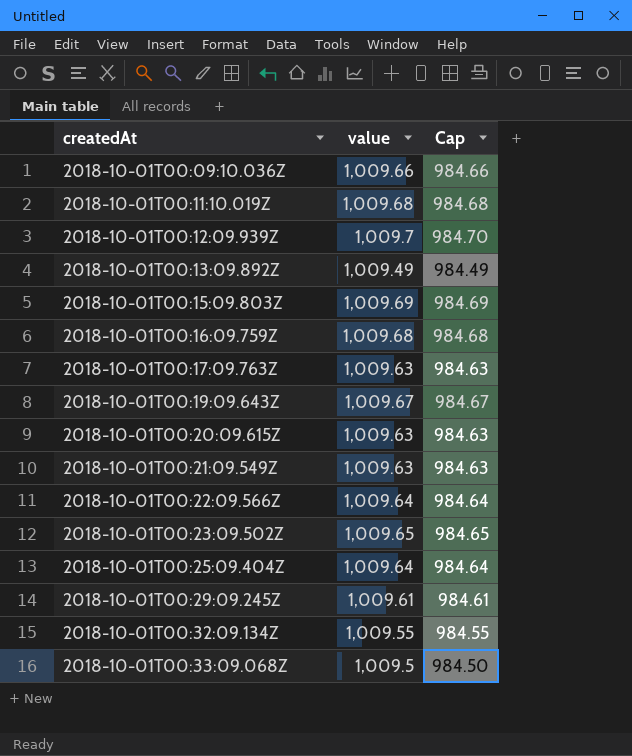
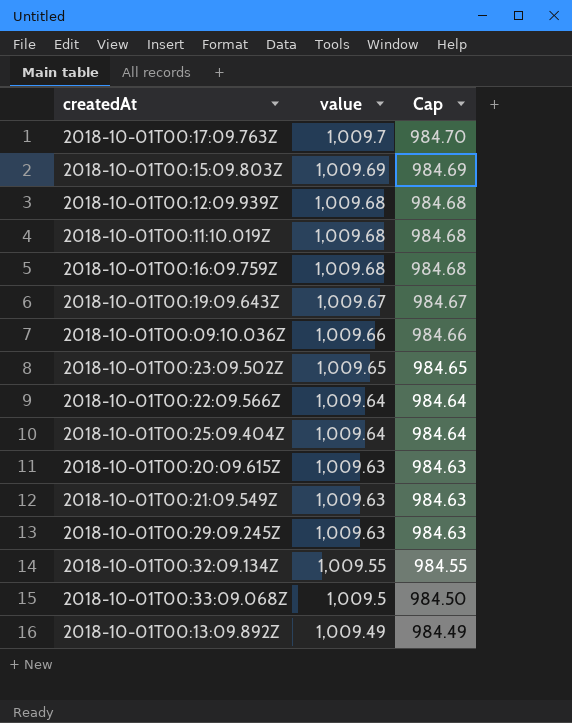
row order: createdAt ascending -> value descending
2018-10-01T00:17:09.763Z | value: 1,009.63 -> 1,009.7
2018-10-01T00:17:09.763Z | Cap: 984.63 -> 984.70
2018-10-01T00:12:09.939Z | value: 1,009.7 -> 1,009.68
2018-10-01T00:12:09.939Z | Cap: 984.70 -> 984.68
2018-10-01T00:29:09.245Z | value: 1,009.61 -> 1,009.63
2018-10-01T00:29:09.245Z | Cap: 984.61 -> 984.63

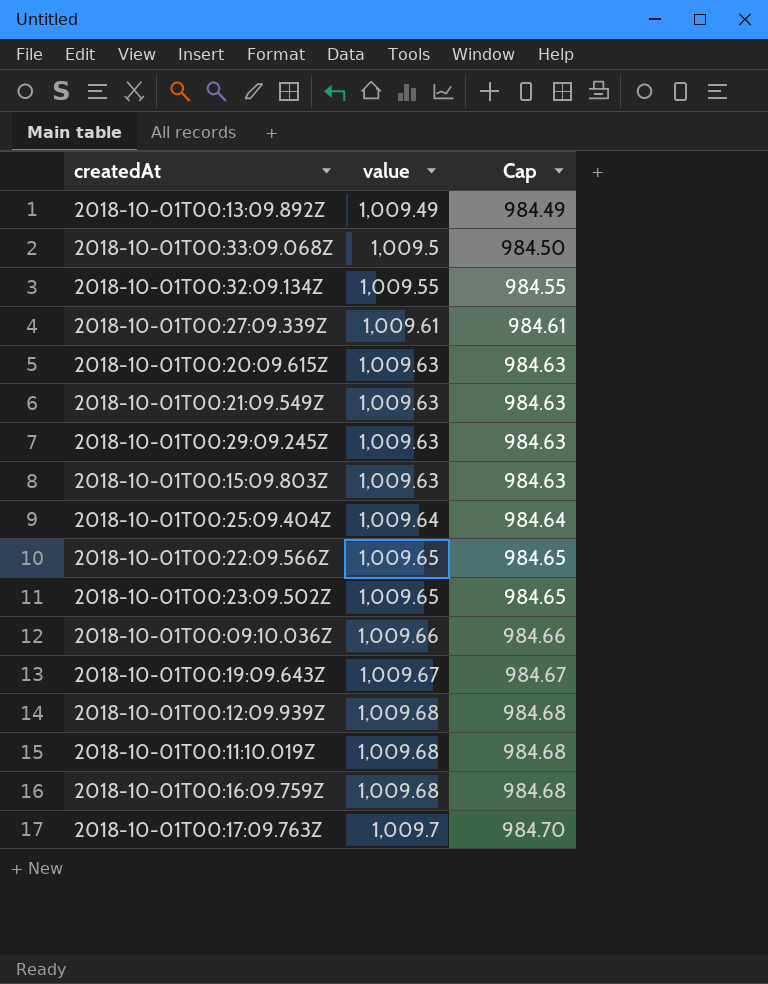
row order: value descending -> value ascending
row 2018-10-01T00:27:09.339Z: none -> 1,009.61 | 984.61
2018-10-01T00:15:09.803Z | value: 1,009.69 -> 1,009.63
2018-10-01T00:15:09.803Z | Cap: 984.69 -> 984.63
2018-10-01T00:22:09.566Z | value: 1,009.64 -> 1,009.65
2018-10-01T00:22:09.566Z | Cap: 984.64 -> 984.65

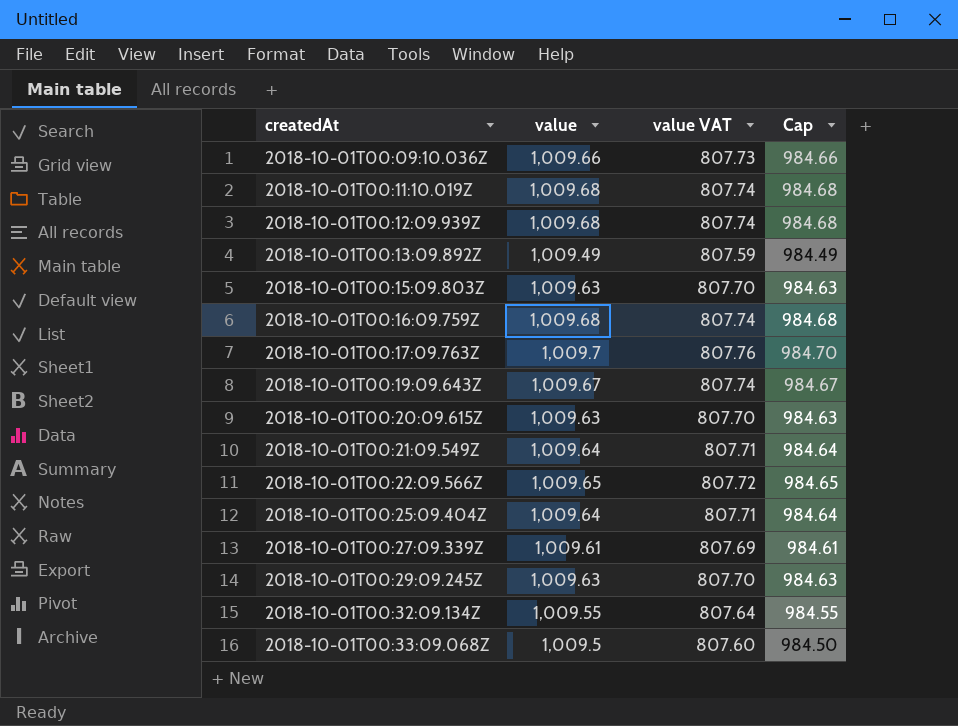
row order: value ascending -> createdAt ascending
column value VAT | formula: none -> [value] * 0.8
row 2018-10-01T00:23:09.502Z: 1,009.65 | 984.65 -> none
2018-10-01T00:21:09.549Z | value: 1,009.63 -> 1,009.64
2018-10-01T00:21:09.549Z | Cap: 984.63 -> 984.64

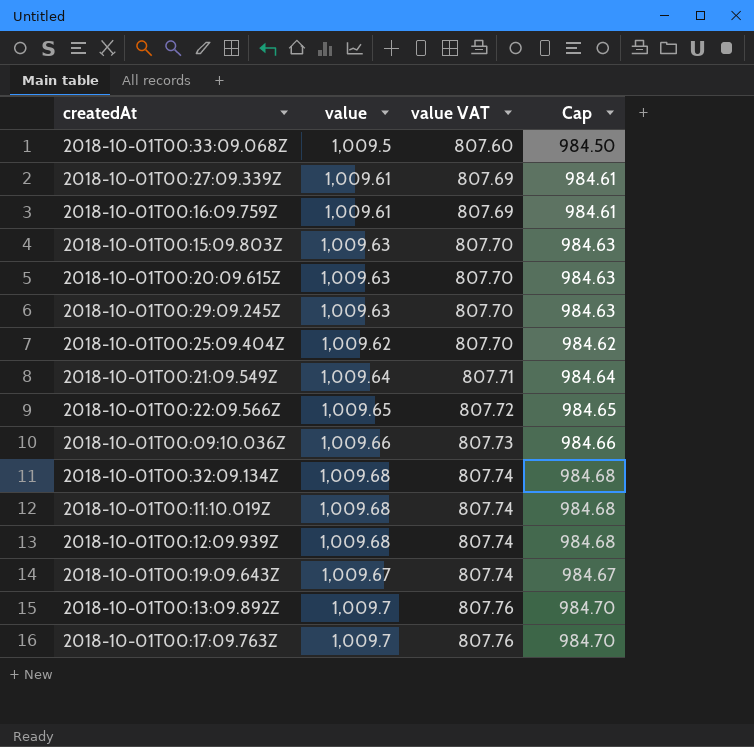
row order: createdAt ascending -> value VAT ascending
2018-10-01T00:16:09.759Z | value: 1,009.68 -> 1,009.61
2018-10-01T00:16:09.759Z | value VAT: 807.74 -> 807.69
2018-10-01T00:16:09.759Z | Cap: 984.68 -> 984.61
2018-10-01T00:25:09.404Z | value: 1,009.64 -> 1,009.62
2018-10-01T00:25:09.404Z | value VAT: 807.71 -> 807.70
2018-10-01T00:25:09.404Z | Cap: 984.64 -> 984.62
2018-10-01T00:32:09.134Z | value: 1,009.55 -> 1,009.68
2018-10-01T00:32:09.134Z | value VAT: 807.64 -> 807.74
2018-10-01T00:32:09.134Z | Cap: 984.55 -> 984.68
2018-10-01T00:13:09.892Z | value: 1,009.49 -> 1,009.7
2018-10-01T00:13:09.892Z | value VAT: 807.59 -> 807.76
2018-10-01T00:13:09.892Z | Cap: 984.49 -> 984.70

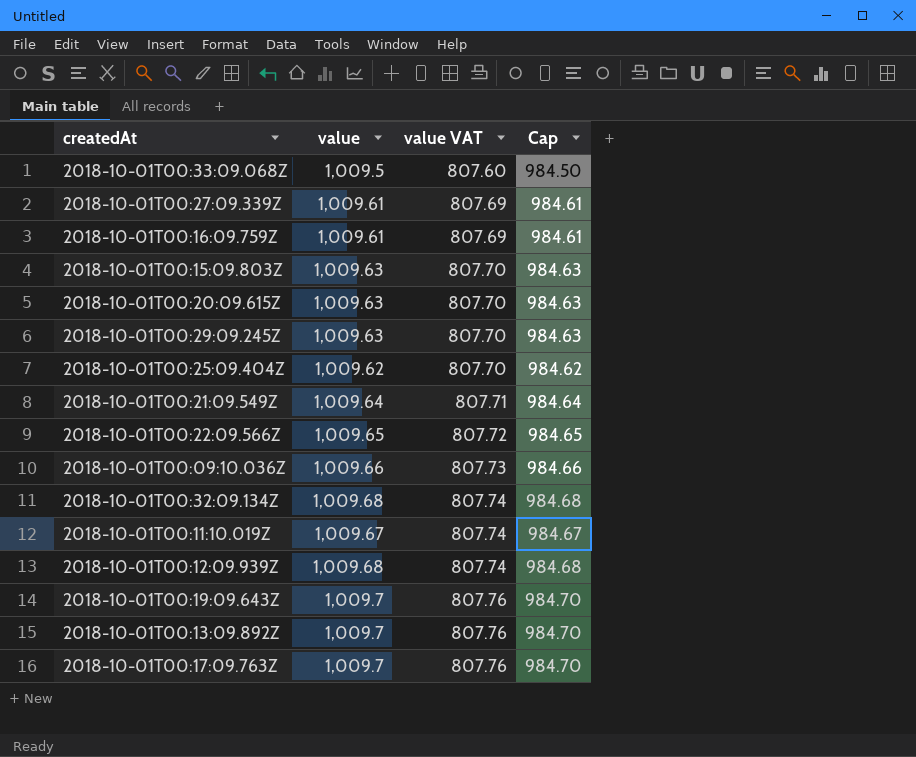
2018-10-01T00:11:10.019Z | value: 1,009.68 -> 1,009.67
2018-10-01T00:11:10.019Z | Cap: 984.68 -> 984.67
2018-10-01T00:19:09.643Z | value: 1,009.67 -> 1,009.7
2018-10-01T00:19:09.643Z | value VAT: 807.74 -> 807.76
2018-10-01T00:19:09.643Z | Cap: 984.67 -> 984.70

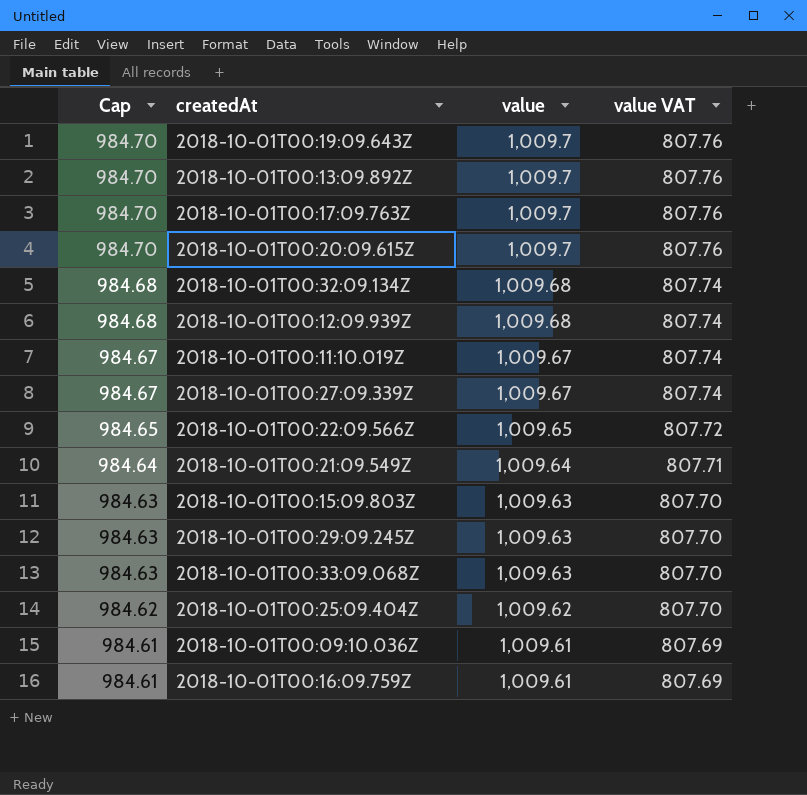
row order: value VAT ascending -> Cap descending
column Cap | position: 4 -> 1
2018-10-01T00:20:09.615Z | Cap: 984.63 -> 984.70
2018-10-01T00:20:09.615Z | value: 1,009.63 -> 1,009.7
2018-10-01T00:20:09.615Z | value VAT: 807.70 -> 807.76
2018-10-01T00:27:09.339Z | Cap: 984.61 -> 984.67
2018-10-01T00:27:09.339Z | value: 1,009.61 -> 1,009.67
2018-10-01T00:27:09.339Z | value VAT: 807.69 -> 807.74
2018-10-01T00:33:09.068Z | Cap: 984.50 -> 984.63
2018-10-01T00:33:09.068Z | value: 1,009.5 -> 1,009.63
2018-10-01T00:33:09.068Z | value VAT: 807.60 -> 807.70
2018-10-01T00:09:10.036Z | Cap: 984.66 -> 984.61
2018-10-01T00:09:10.036Z | value: 1,009.66 -> 1,009.61
2018-10-01T00:09:10.036Z | value VAT: 807.73 -> 807.69

